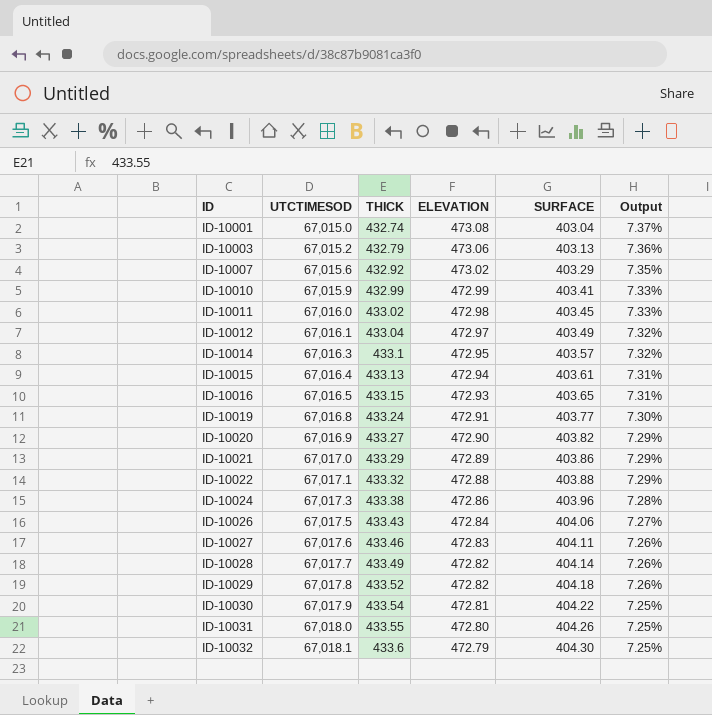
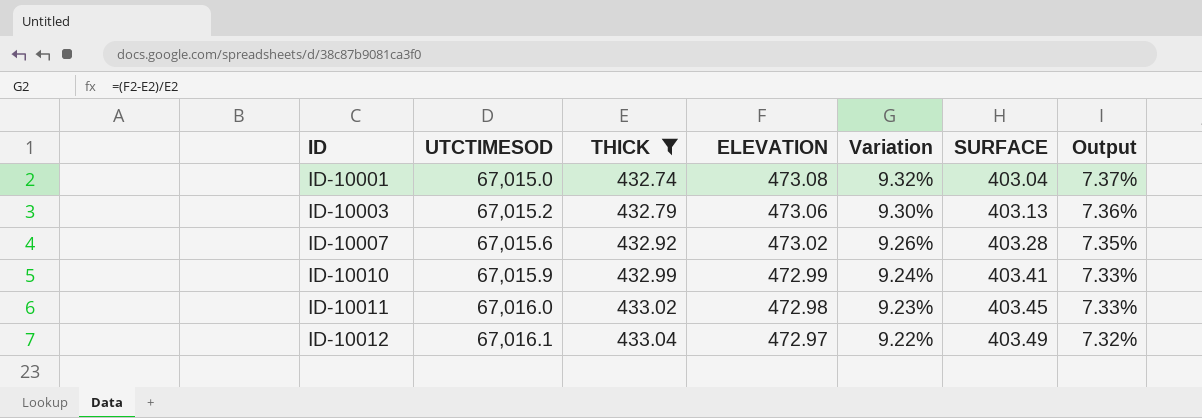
filter: none -> THICK <= 433.04
column Variation | formula: none -> ([ELEVATION] - [THICK]) / [THICK]
ID-10007 | SURFACE: 403.29 -> 403.28

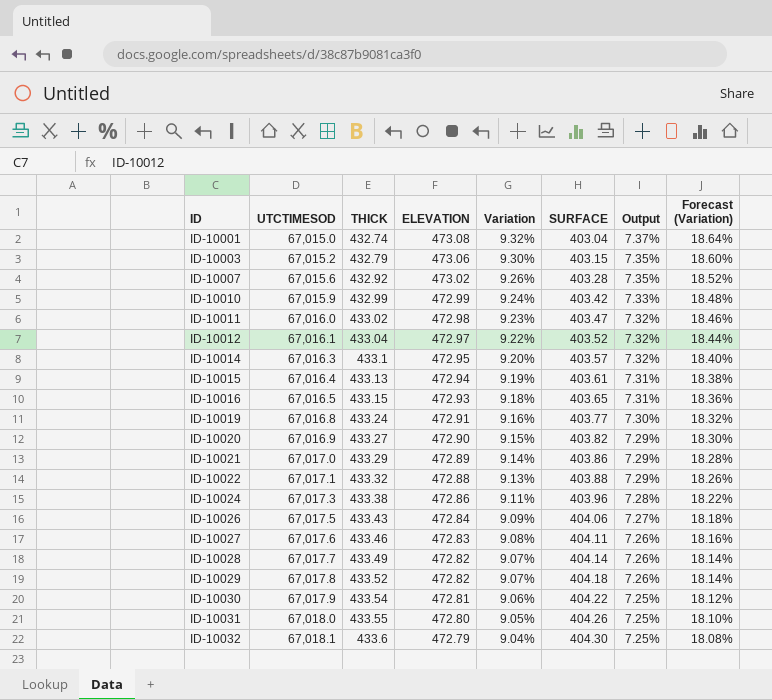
filter: THICK <= 433.04 -> none
column Forecast (Variation) | formula: none -> [Variation] * 2
ID-10003 | SURFACE: 403.13 -> 403.15
ID-10003 | Output: 7.36% -> 7.35%
ID-10010 | SURFACE: 403.41 -> 403.42
ID-10011 | SURFACE: 403.45 -> 403.47
ID-10011 | Output: 7.33% -> 7.32%
ID-10012 | SURFACE: 403.49 -> 403.52

